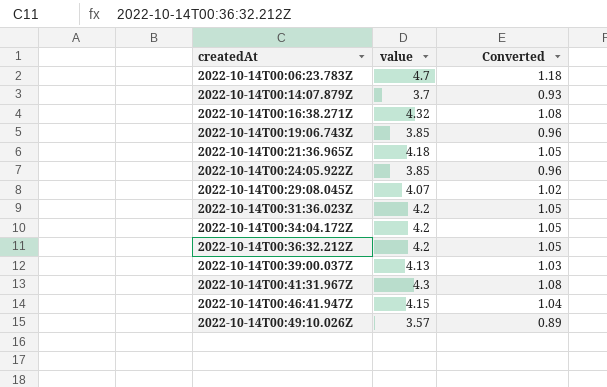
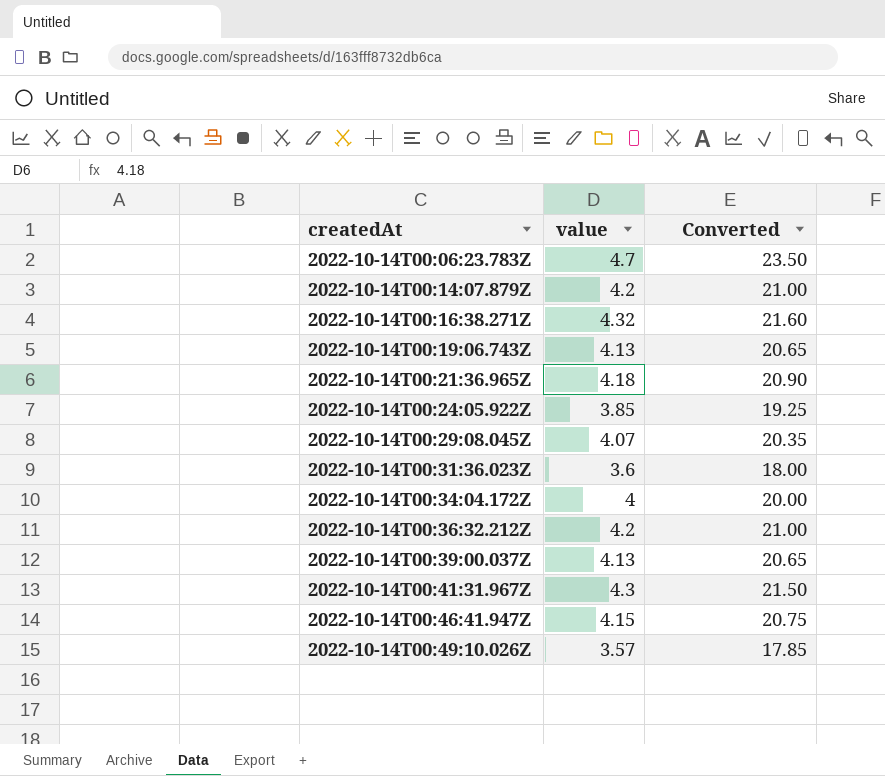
column Converted | formula: [value] * 0.25 -> [value] * 5
2022-10-14T00:14:07.879Z | value: 3.7 -> 4.2
2022-10-14T00:19:06.743Z | value: 3.85 -> 4.13
2022-10-14T00:31:36.023Z | value: 4.2 -> 3.6
2022-10-14T00:34:04.172Z | value: 4.2 -> 4

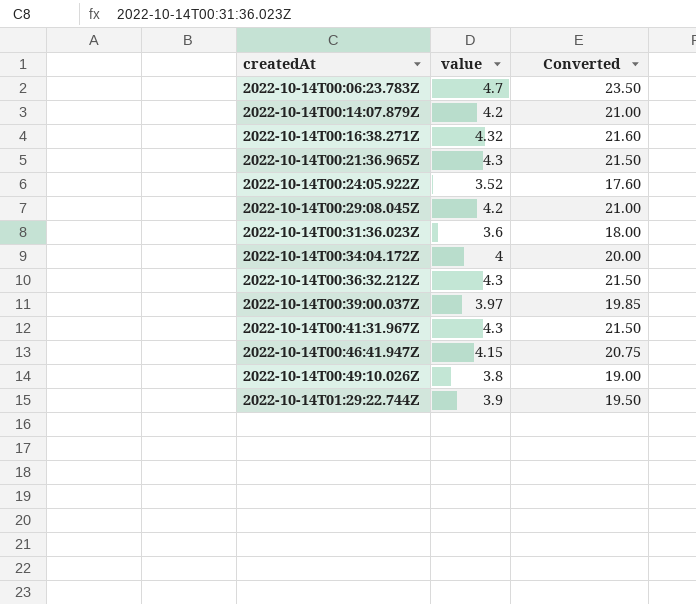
row 2022-10-14T00:19:06.743Z: 4.13 | 20.65 -> none
2022-10-14T00:21:36.965Z | value: 4.18 -> 4.3
2022-10-14T00:21:36.965Z | Converted: 20.90 -> 21.50
2022-10-14T00:24:05.922Z | value: 3.85 -> 3.52
2022-10-14T00:24:05.922Z | Converted: 19.25 -> 17.60
2022-10-14T00:29:08.045Z | value: 4.07 -> 4.2
2022-10-14T00:29:08.045Z | Converted: 20.35 -> 21.00
2022-10-14T00:36:32.212Z | value: 4.2 -> 4.3
2022-10-14T00:36:32.212Z | Converted: 21.00 -> 21.50
2022-10-14T00:39:00.037Z | value: 4.13 -> 3.97
2022-10-14T00:39:00.037Z | Converted: 20.65 -> 19.85
2022-10-14T00:49:10.026Z | value: 3.57 -> 3.8
2022-10-14T00:49:10.026Z | Converted: 17.85 -> 19.00
row 2022-10-14T01:29:22.744Z: none -> 3.9 | 19.50

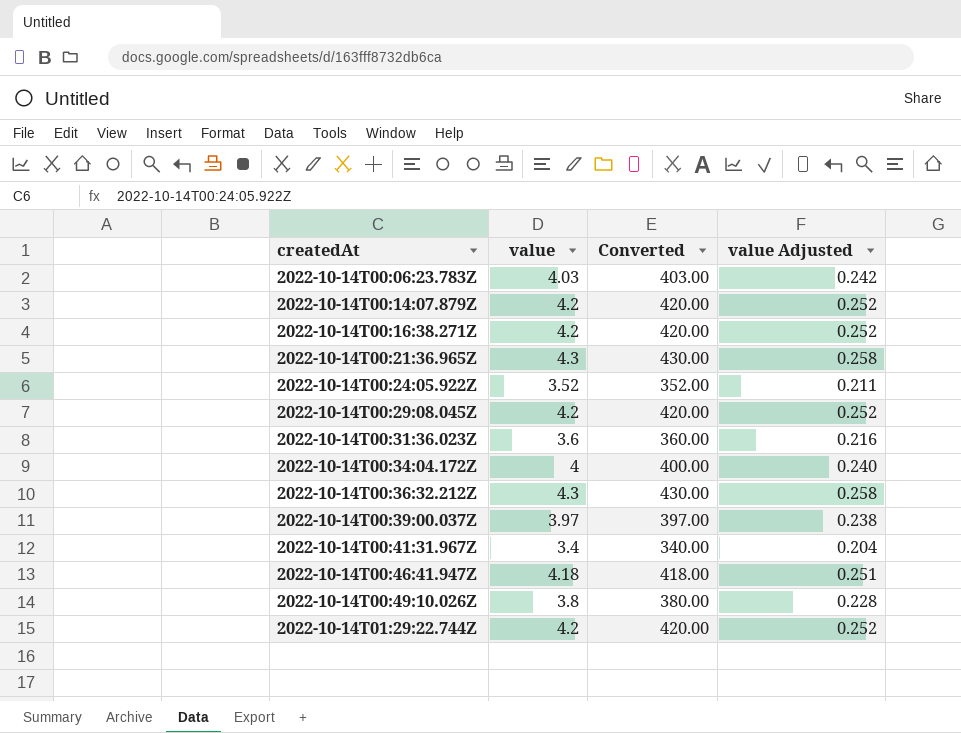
column Converted | formula: [value] * 5 -> [value] * 100
column value Adjusted | formula: none -> [value] * 0.06
2022-10-14T00:06:23.783Z | value: 4.7 -> 4.03
2022-10-14T00:16:38.271Z | value: 4.32 -> 4.2
2022-10-14T00:41:31.967Z | value: 4.3 -> 3.4
2022-10-14T00:46:41.947Z | value: 4.15 -> 4.18
2022-10-14T01:29:22.744Z | value: 3.9 -> 4.2

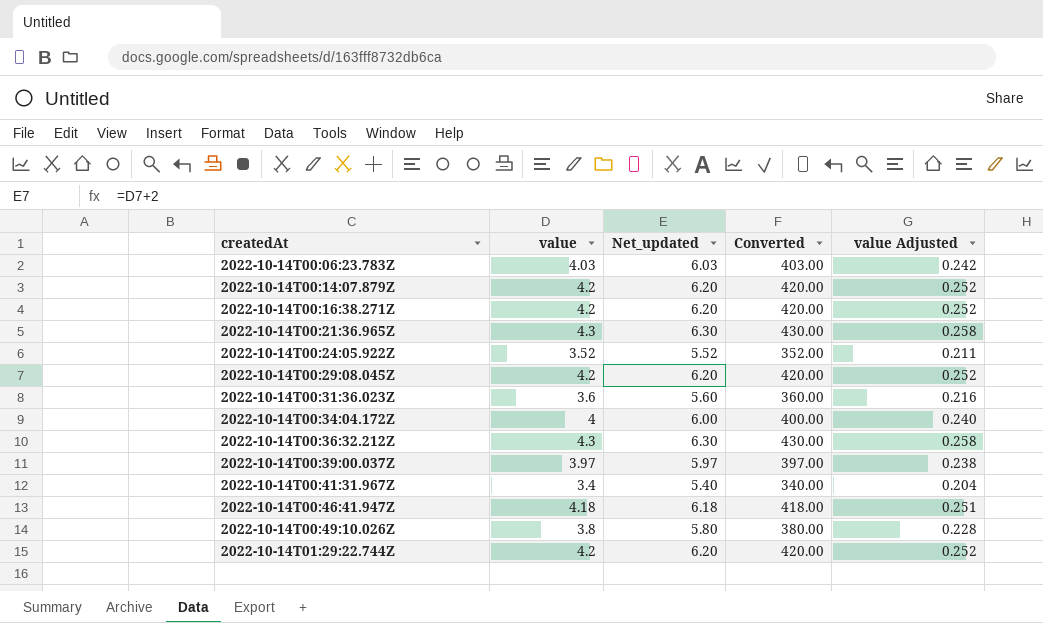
column Net_updated | formula: none -> [value] + 2

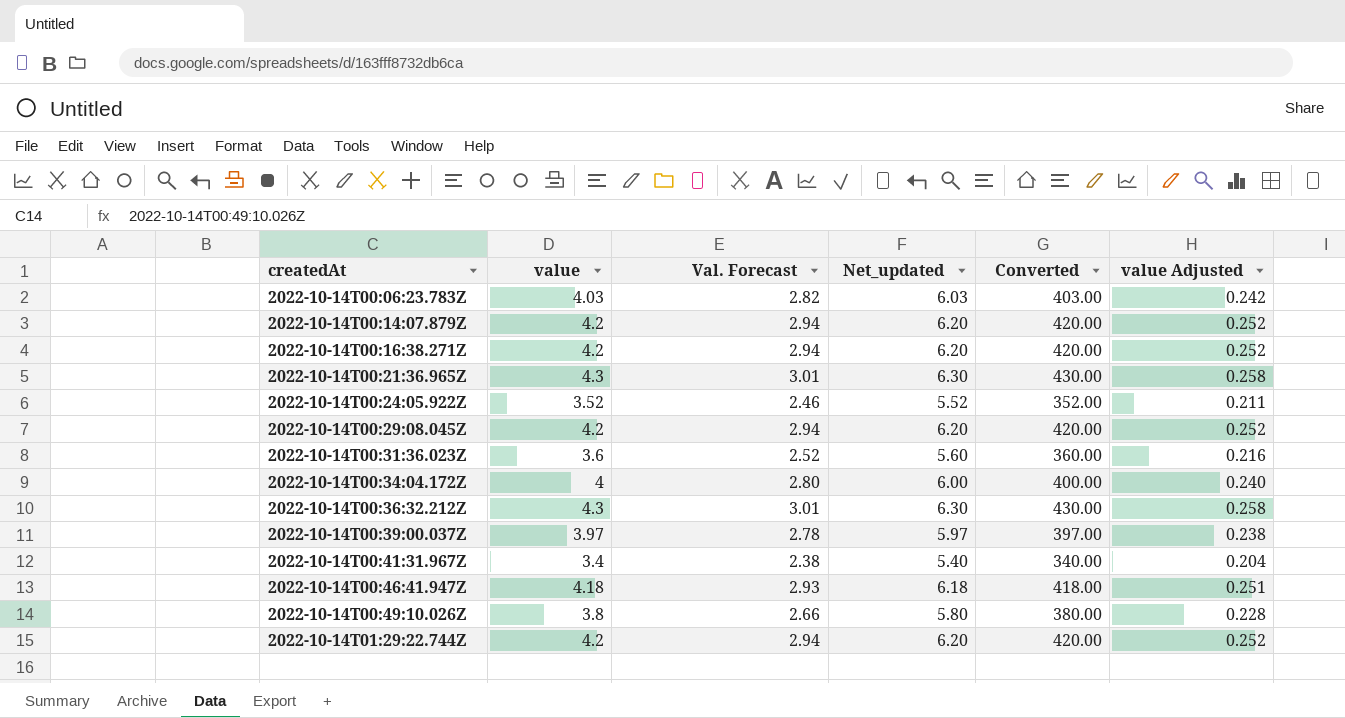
column Val. Forecast | formula: none -> [value] * 0.7

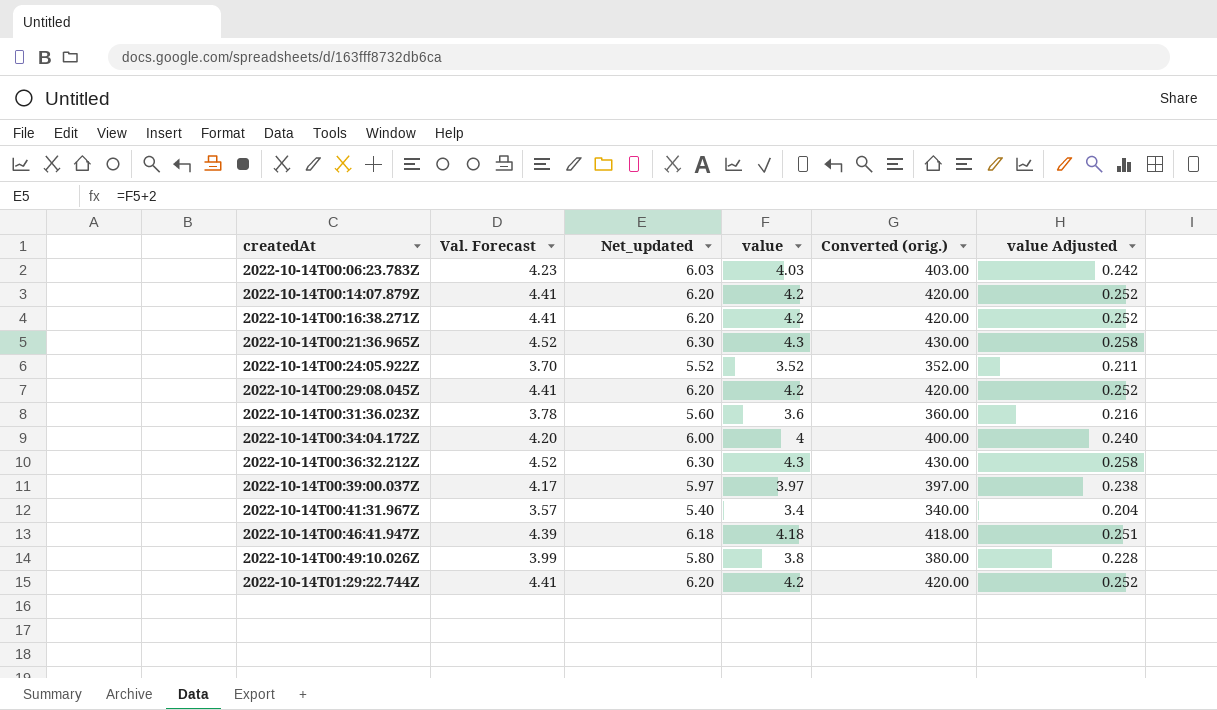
column Val. Forecast | formula: [value] * 0.7 -> [value] * 1.05
column value | position: 2 -> 4
column name: Converted -> Converted (orig.)

